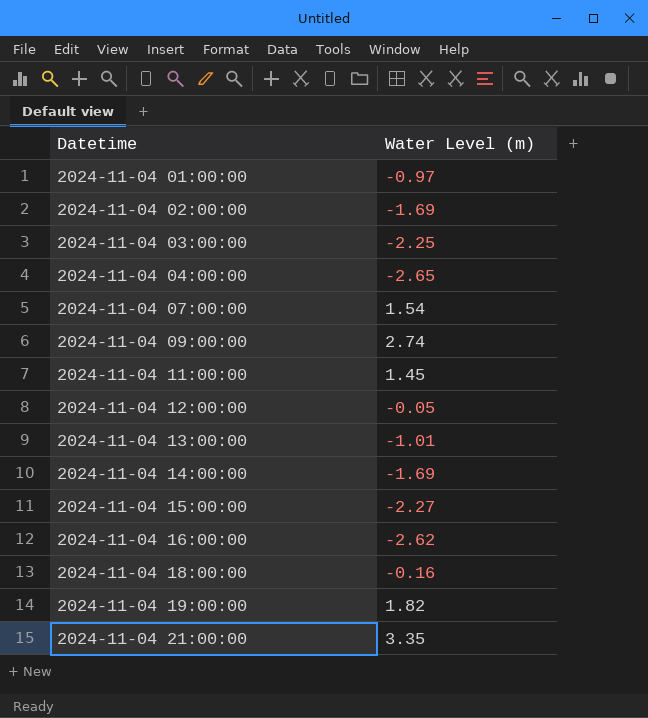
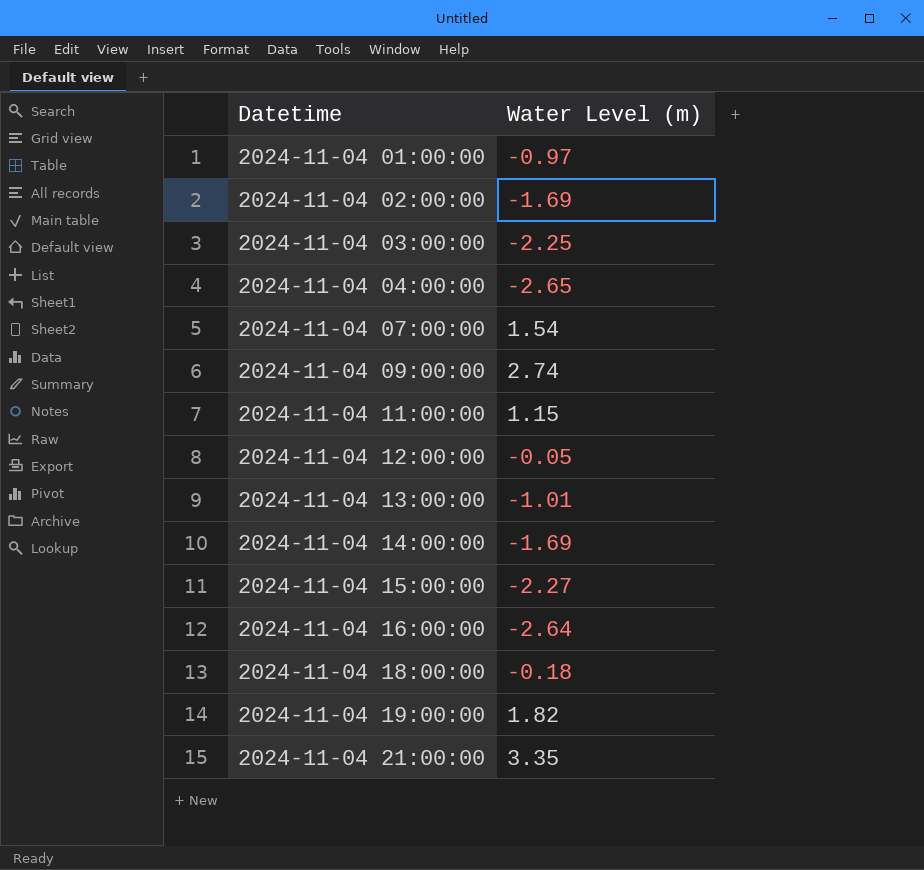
2024-11-04 11:00:00 | Water Level (m): 1.45 -> 1.15
2024-11-04 16:00:00 | Water Level (m): -2.62 -> -2.64
2024-11-04 18:00:00 | Water Level (m): -0.16 -> -0.18

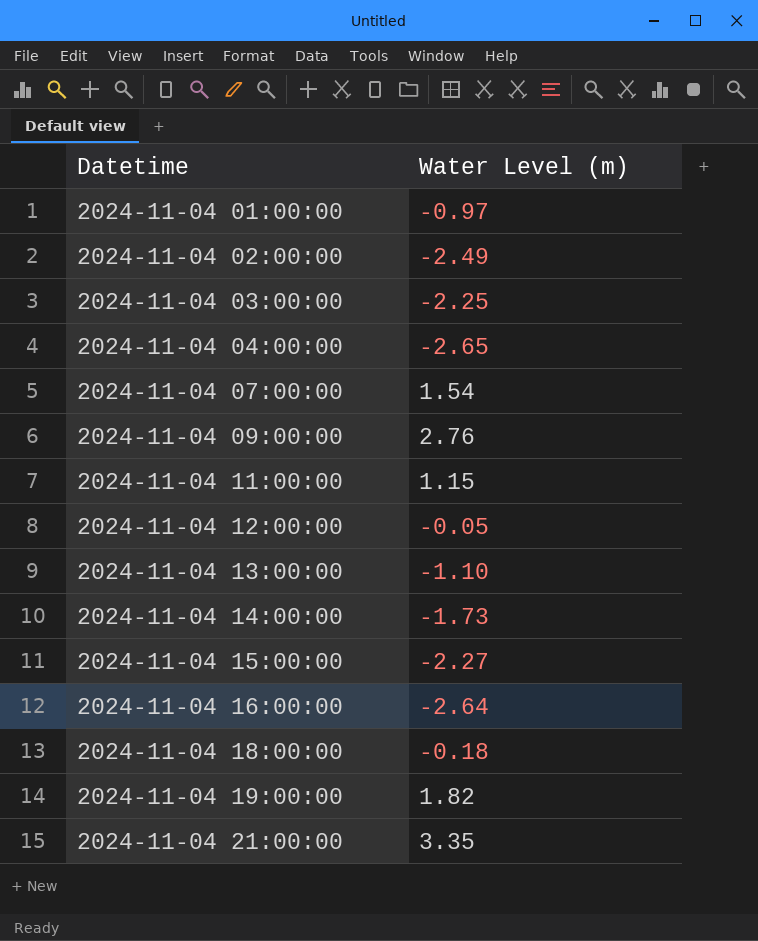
2024-11-04 02:00:00 | Water Level (m): -1.69 -> -2.49
2024-11-04 09:00:00 | Water Level (m): 2.74 -> 2.76
2024-11-04 13:00:00 | Water Level (m): -1.01 -> -1.10
2024-11-04 14:00:00 | Water Level (m): -1.69 -> -1.73

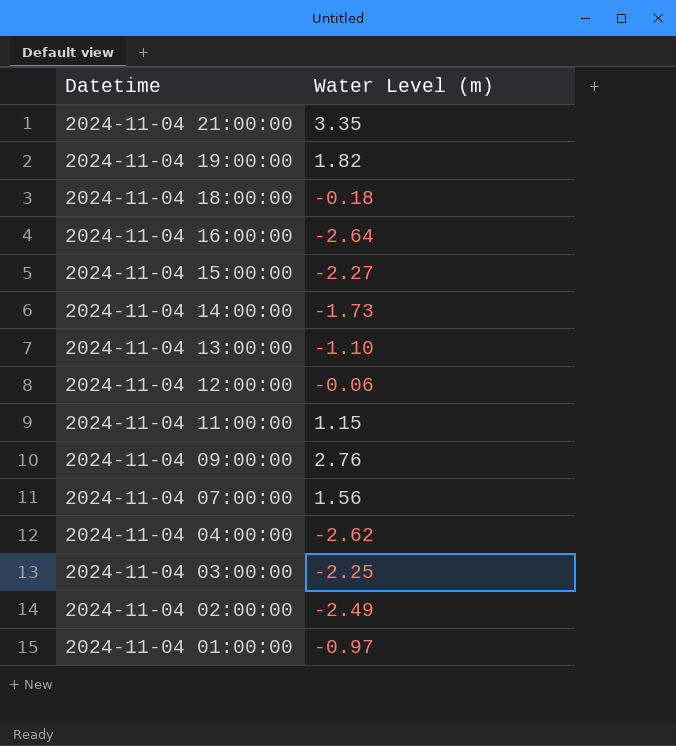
row order: Datetime ascending -> Datetime descending
2024-11-04 12:00:00 | Water Level (m): -0.05 -> -0.06
2024-11-04 07:00:00 | Water Level (m): 1.54 -> 1.56
2024-11-04 04:00:00 | Water Level (m): -2.65 -> -2.62

